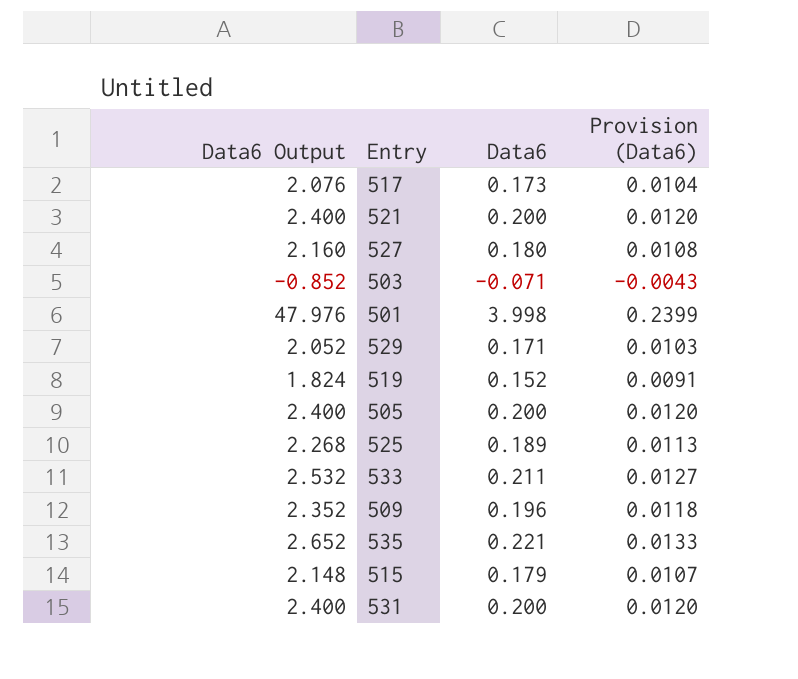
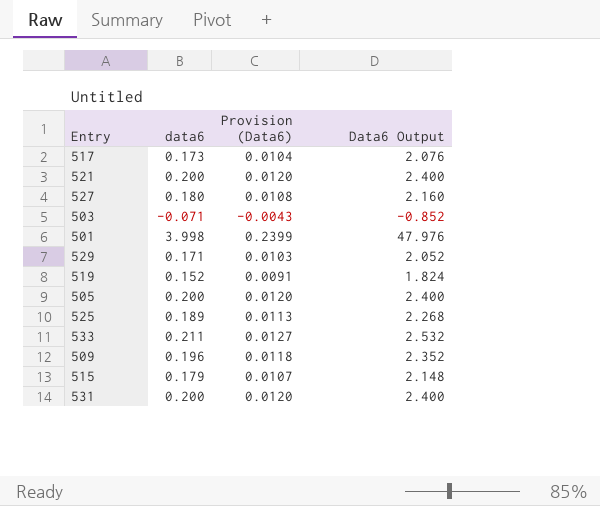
column name: Data6 -> data6
column Data6 Output | position: 1 -> 4
row 535: 2.652 | 0.221 | 0.0133 -> none

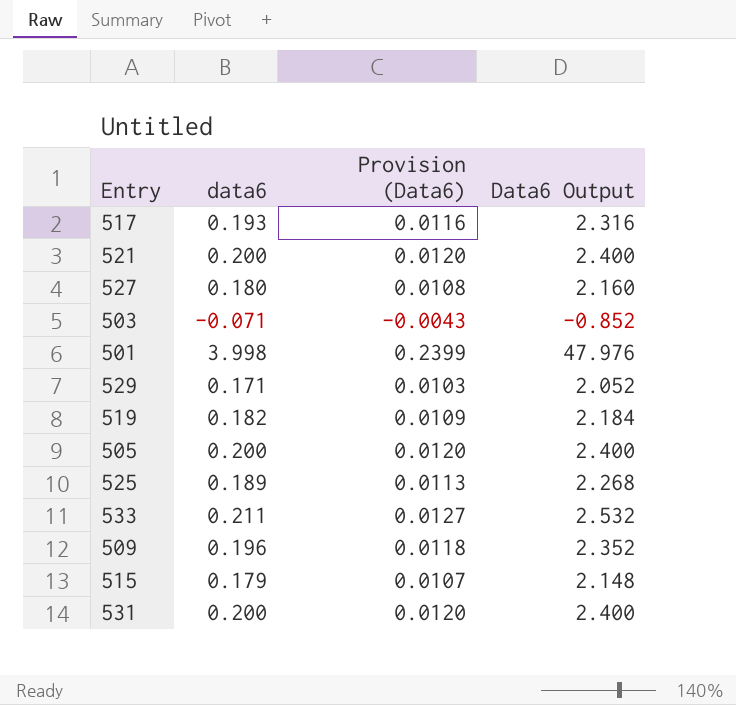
517 | data6: 0.173 -> 0.193
517 | Provision (Data6): 0.0104 -> 0.0116
517 | Data6 Output: 2.076 -> 2.316
519 | data6: 0.152 -> 0.182
519 | Provision (Data6): 0.0091 -> 0.0109
519 | Data6 Output: 1.824 -> 2.184

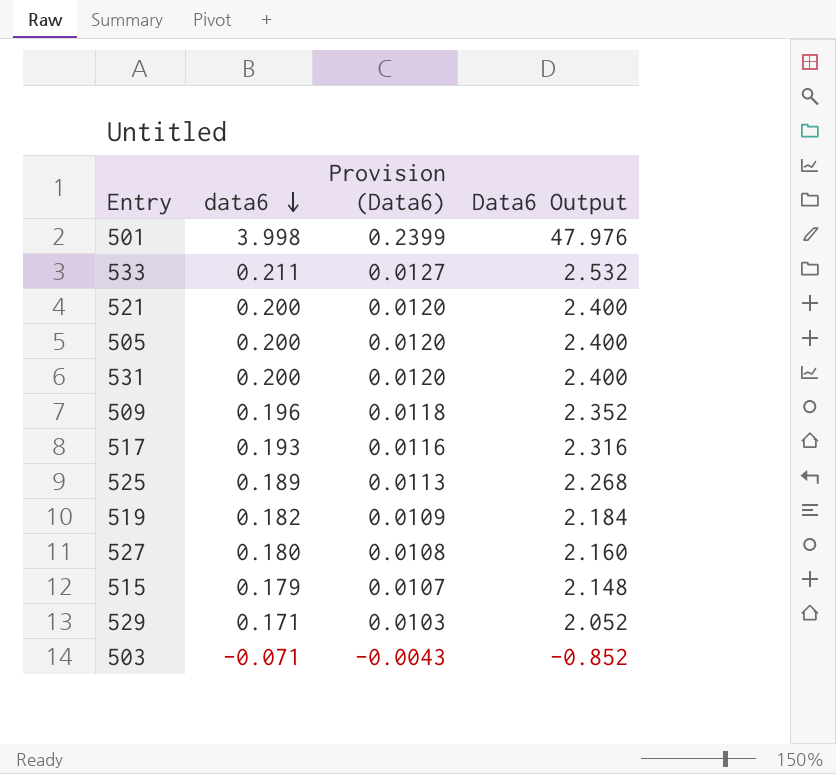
row order: none -> data6 descending

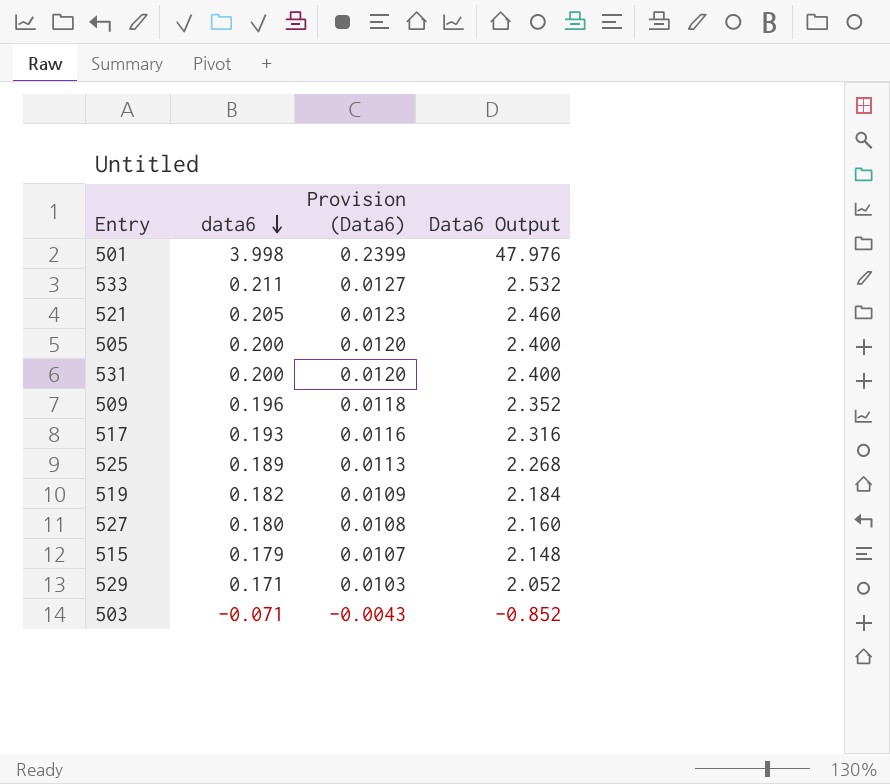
521 | data6: 0.200 -> 0.205
521 | Provision (Data6): 0.0120 -> 0.0123
521 | Data6 Output: 2.400 -> 2.460

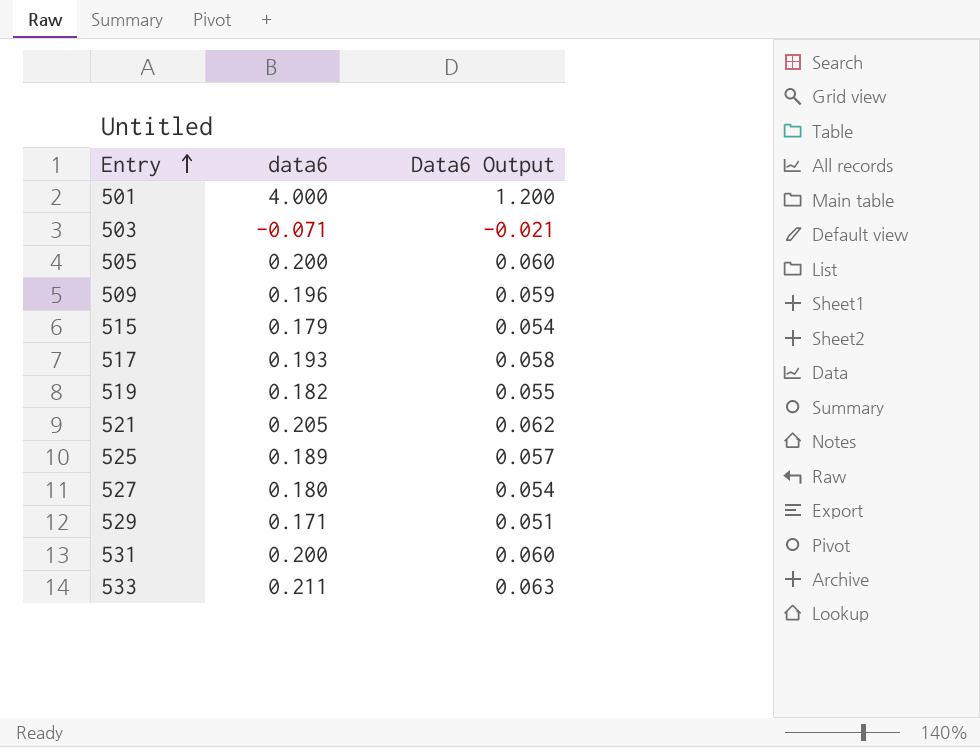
row order: data6 descending -> Entry ascending
column Provision (Data6) | formula: [data6] * 0.06 -> none
column Data6 Output | formula: [data6] * 12 -> [data6] * 0.3
501 | data6: 3.998 -> 4.000

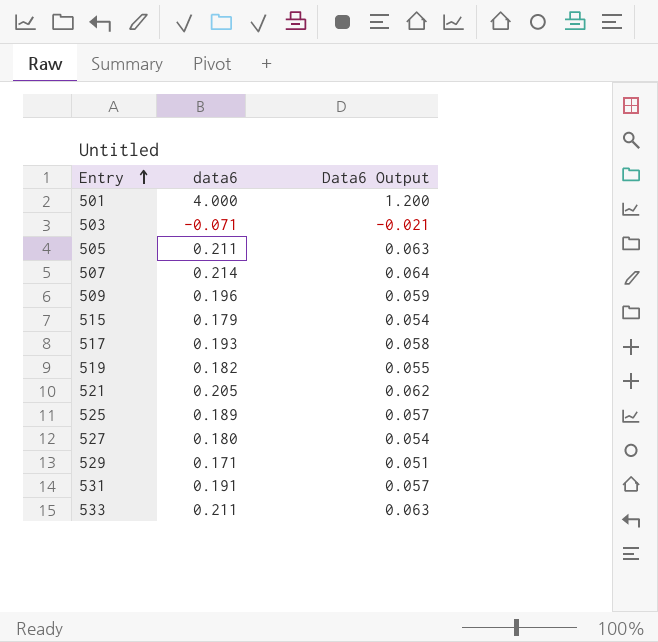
505 | data6: 0.200 -> 0.211
505 | Data6 Output: 0.060 -> 0.063
row 507: none -> 0.214 | 0.064
531 | data6: 0.200 -> 0.191
531 | Data6 Output: 0.060 -> 0.057

